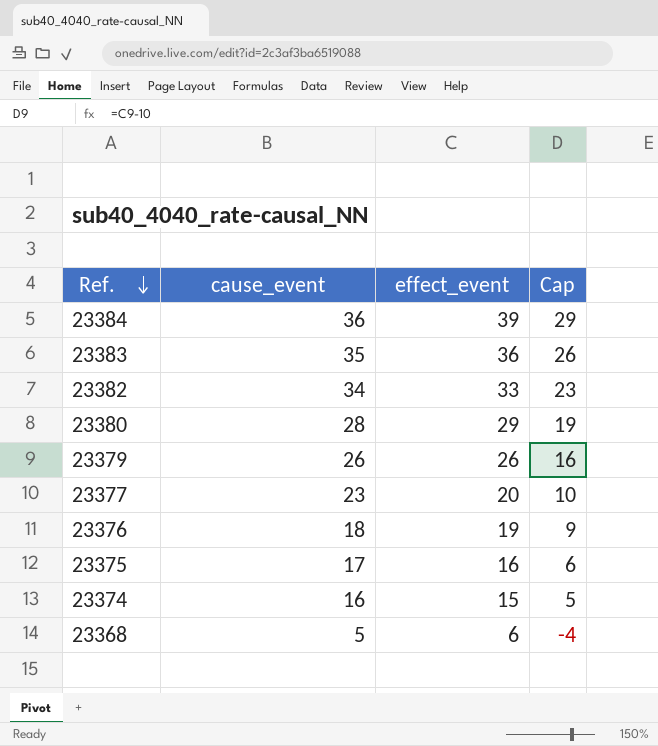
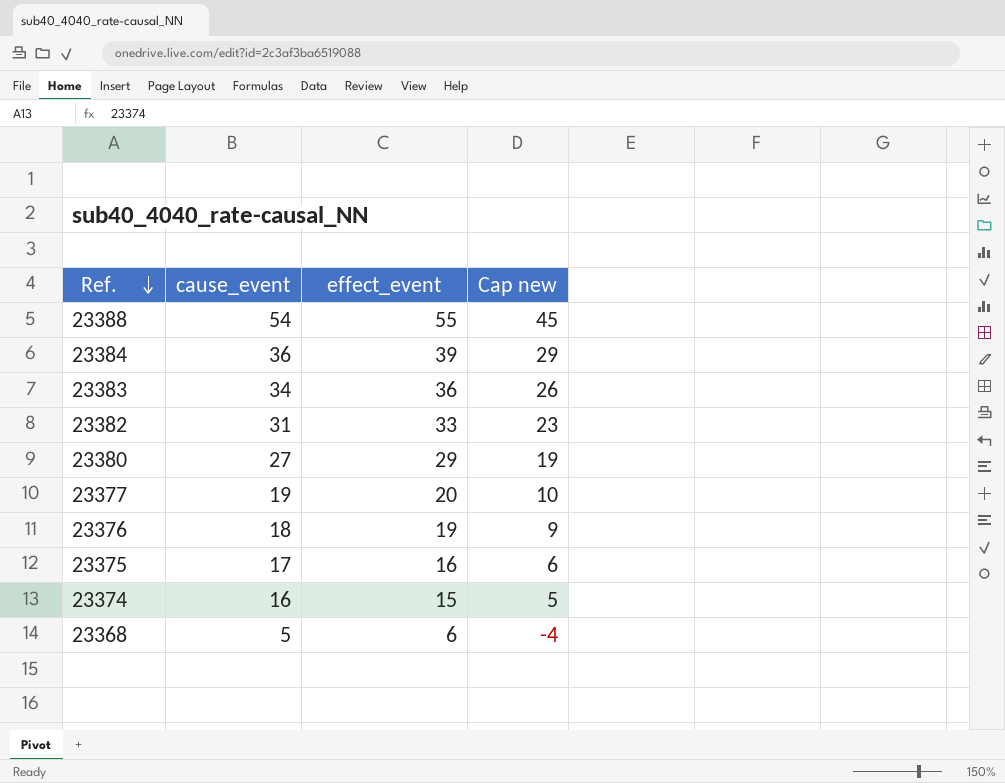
column name: Cap -> Cap new
row 23379: 26 | 26 | 16 -> none
row 23388: none -> 54 | 55 | 45
23383 | cause_event: 35 -> 34
23382 | cause_event: 34 -> 31
23380 | cause_event: 28 -> 27
23377 | cause_event: 23 -> 19

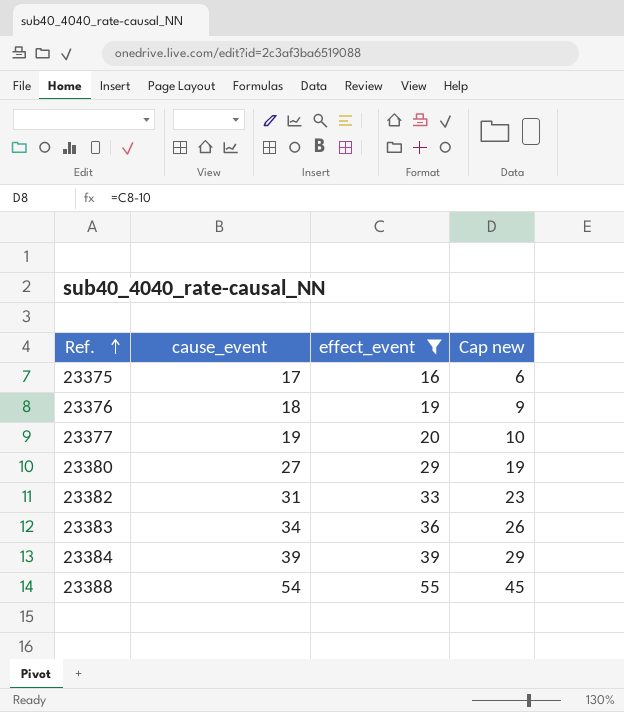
filter: none -> effect_event >= 16
row order: Ref. descending -> Ref. ascending
23384 | cause_event: 36 -> 39

